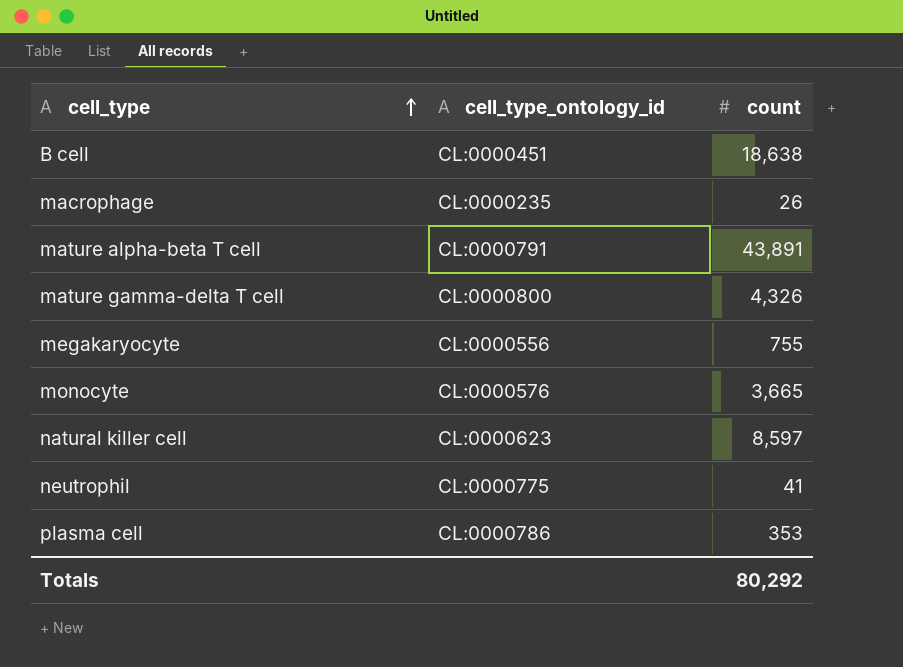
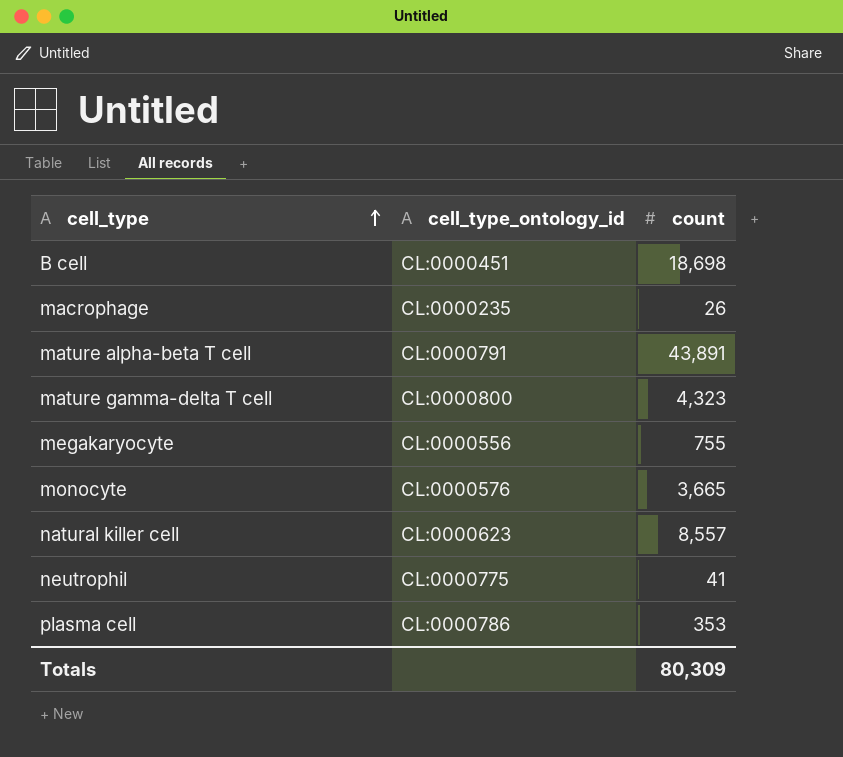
B cell | count: 18,638 -> 18,698
mature gamma-delta T cell | count: 4,326 -> 4,323
natural killer cell | count: 8,597 -> 8,557
Totals | count: 80,292 -> 80,309

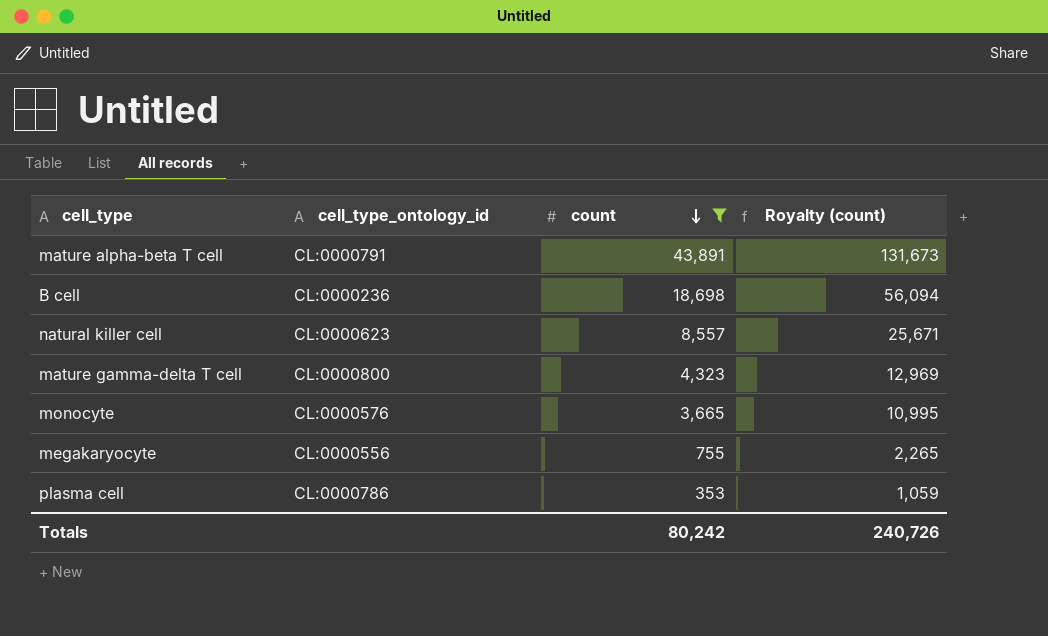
filter: none -> count >= 353
row order: cell_type ascending -> count descending
column Royalty (count) | formula: none -> [count] * 3
B cell | cell_type_ontology_id: CL:0000451 -> CL:0000236
Totals | count: 80,309 -> 80,242

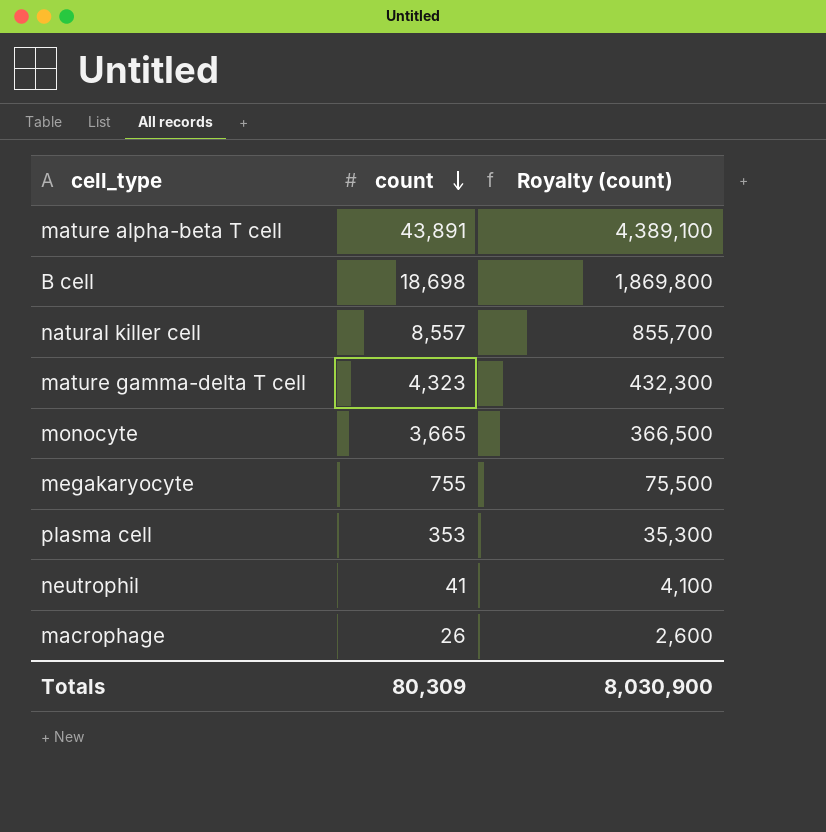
filter: count >= 353 -> none
column cell_type_ontology_id | position: 2 -> none
column Royalty (count) | formula: [count] * 3 -> [count] * 100
Totals | count: 80,242 -> 80,309
Totals | Royalty (count): 240,726 -> 8,030,900

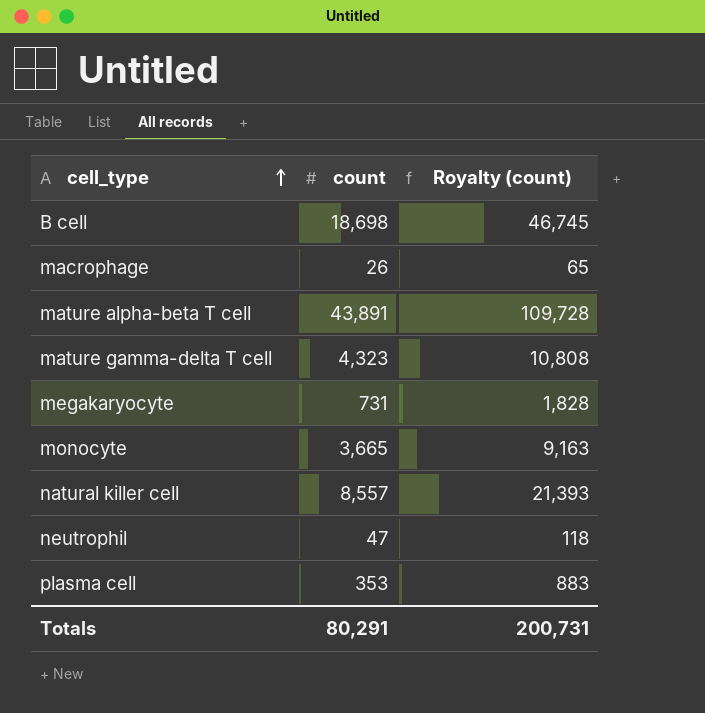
row order: count descending -> cell_type ascending
column Royalty (count) | formula: [count] * 100 -> [count] * 2.5
megakaryocyte | count: 755 -> 731
neutrophil | count: 41 -> 47
Totals | count: 80,309 -> 80,291
Totals | Royalty (count): 8,030,900 -> 200,731

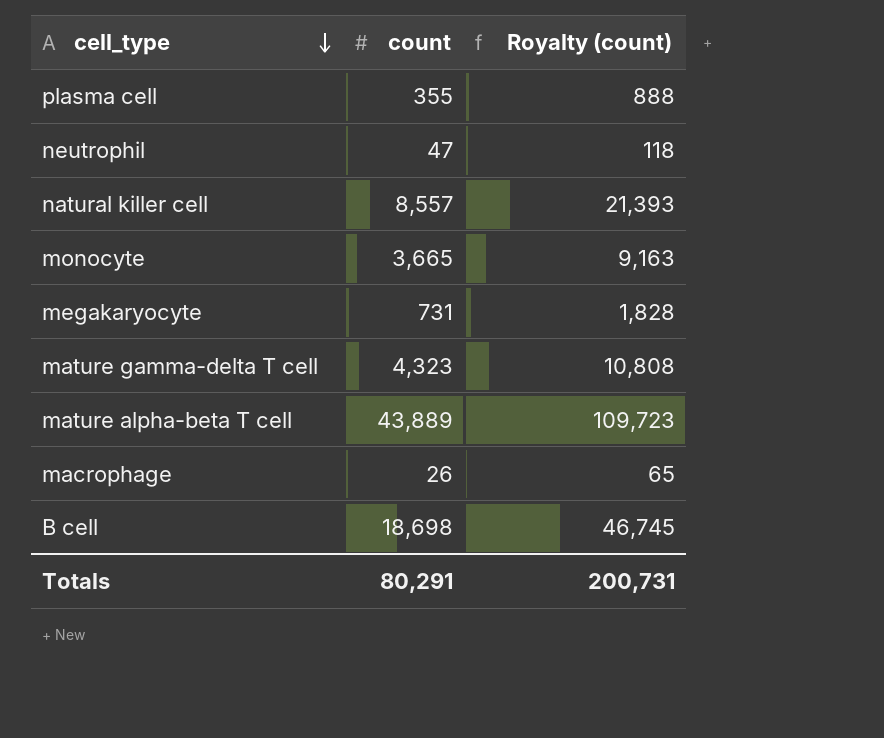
row order: cell_type ascending -> cell_type descending
plasma cell | count: 353 -> 355
plasma cell | Royalty (count): 883 -> 888
mature alpha-beta T cell | count: 43,891 -> 43,889
mature alpha-beta T cell | Royalty (count): 109,728 -> 109,723

